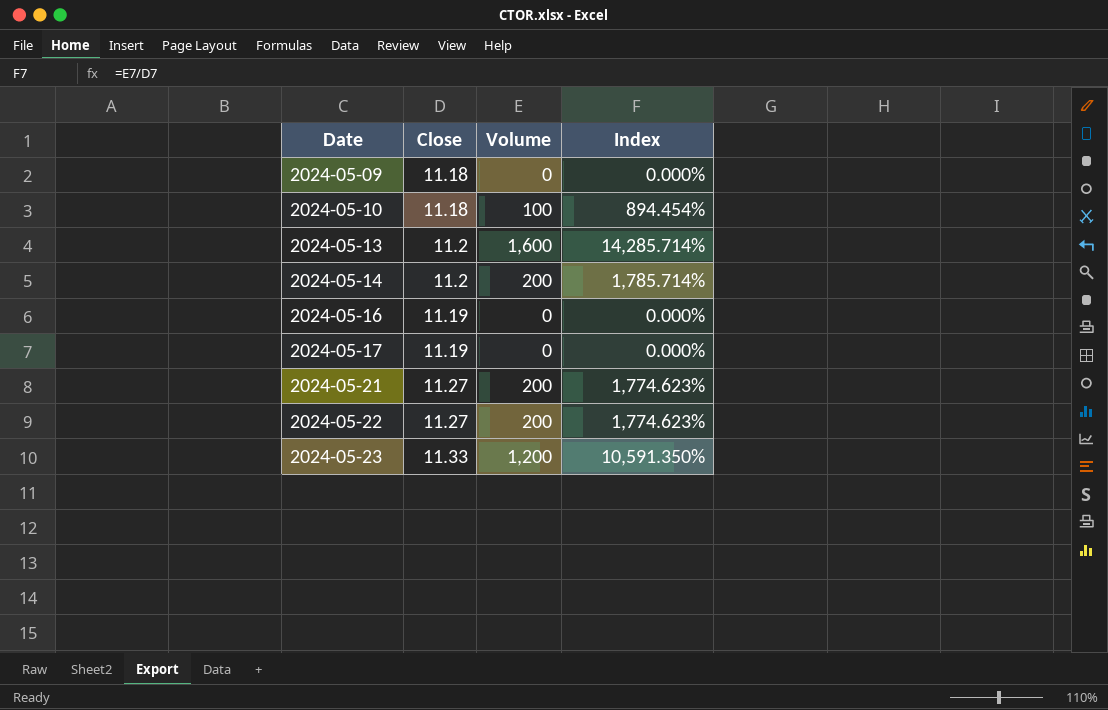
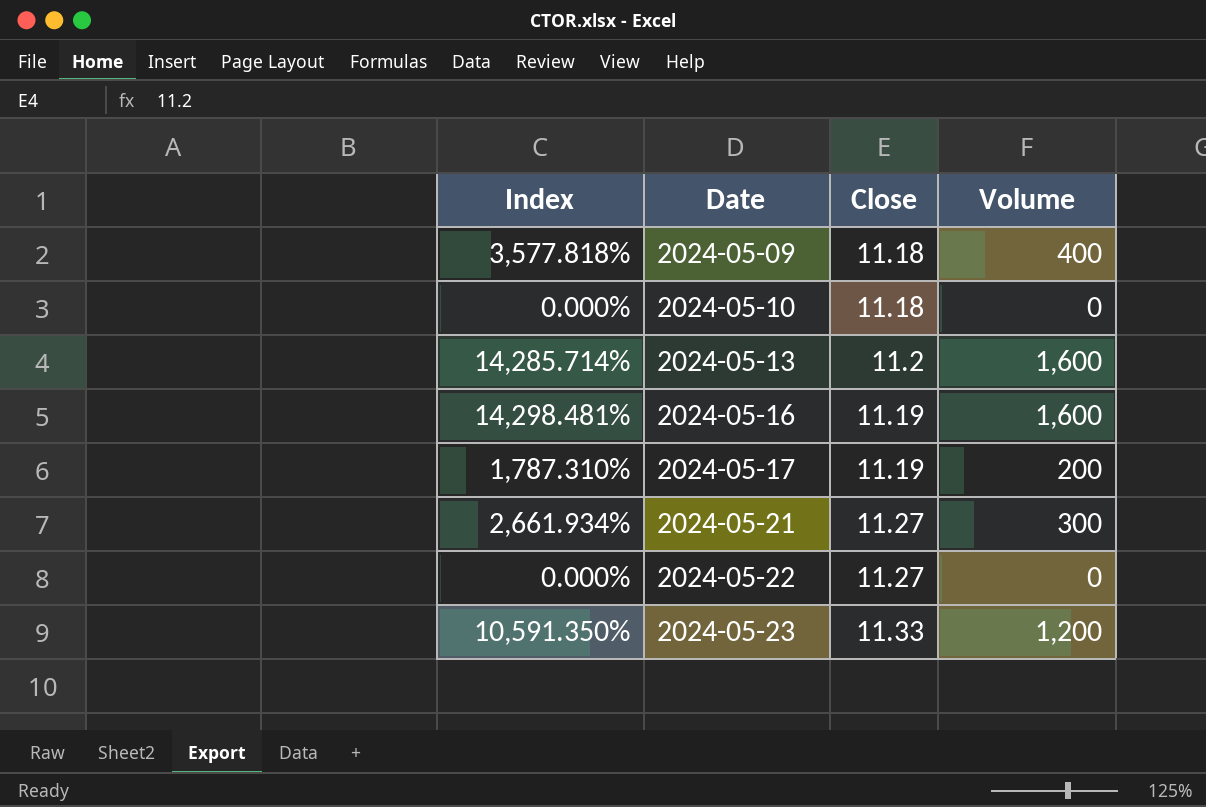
column Index | position: 4 -> 1
row 2024-05-14: 11.2 | 200 | 1,785.714% -> none
2024-05-09 | Index: 0.000% -> 3,577.818%
2024-05-09 | Volume: 0 -> 400
2024-05-10 | Index: 894.454% -> 0.000%
2024-05-10 | Volume: 100 -> 0
2024-05-16 | Index: 0.000% -> 14,298.481%
2024-05-16 | Volume: 0 -> 1,600
2024-05-17 | Index: 0.000% -> 1,787.310%
2024-05-17 | Volume: 0 -> 200
2024-05-21 | Index: 1,774.623% -> 2,661.934%
2024-05-21 | Volume: 200 -> 300
2024-05-22 | Index: 1,774.623% -> 0.000%
2024-05-22 | Volume: 200 -> 0

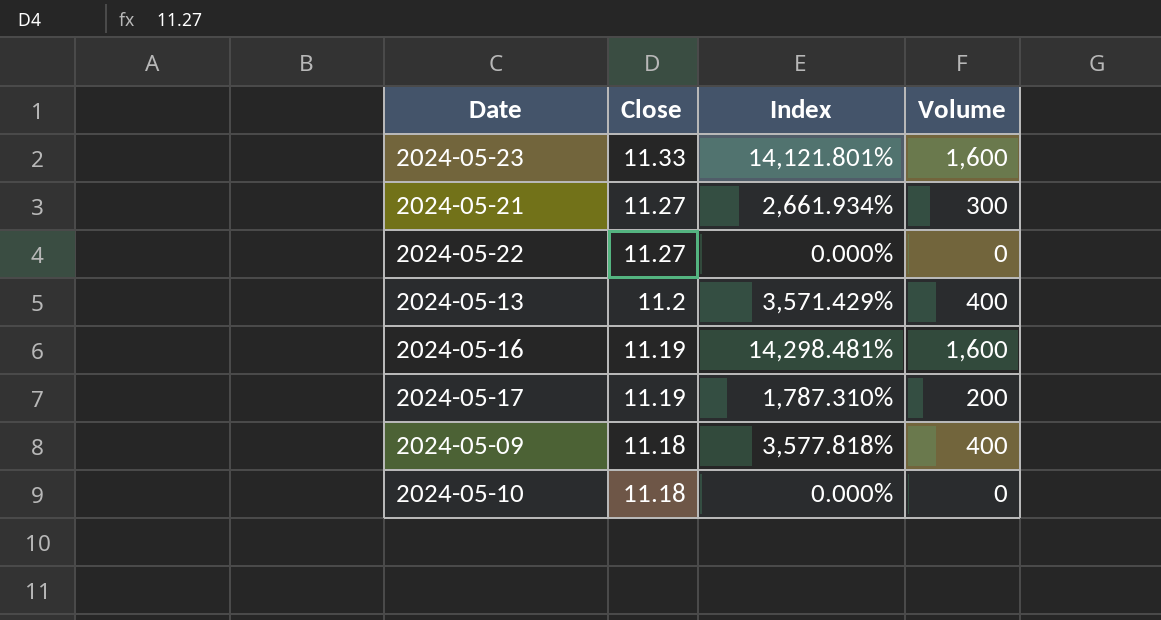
row order: Date ascending -> Close descending
column Index | position: 1 -> 3
2024-05-23 | Index: 10,591.350% -> 14,121.801%
2024-05-23 | Volume: 1,200 -> 1,600
2024-05-13 | Index: 14,285.714% -> 3,571.429%
2024-05-13 | Volume: 1,600 -> 400

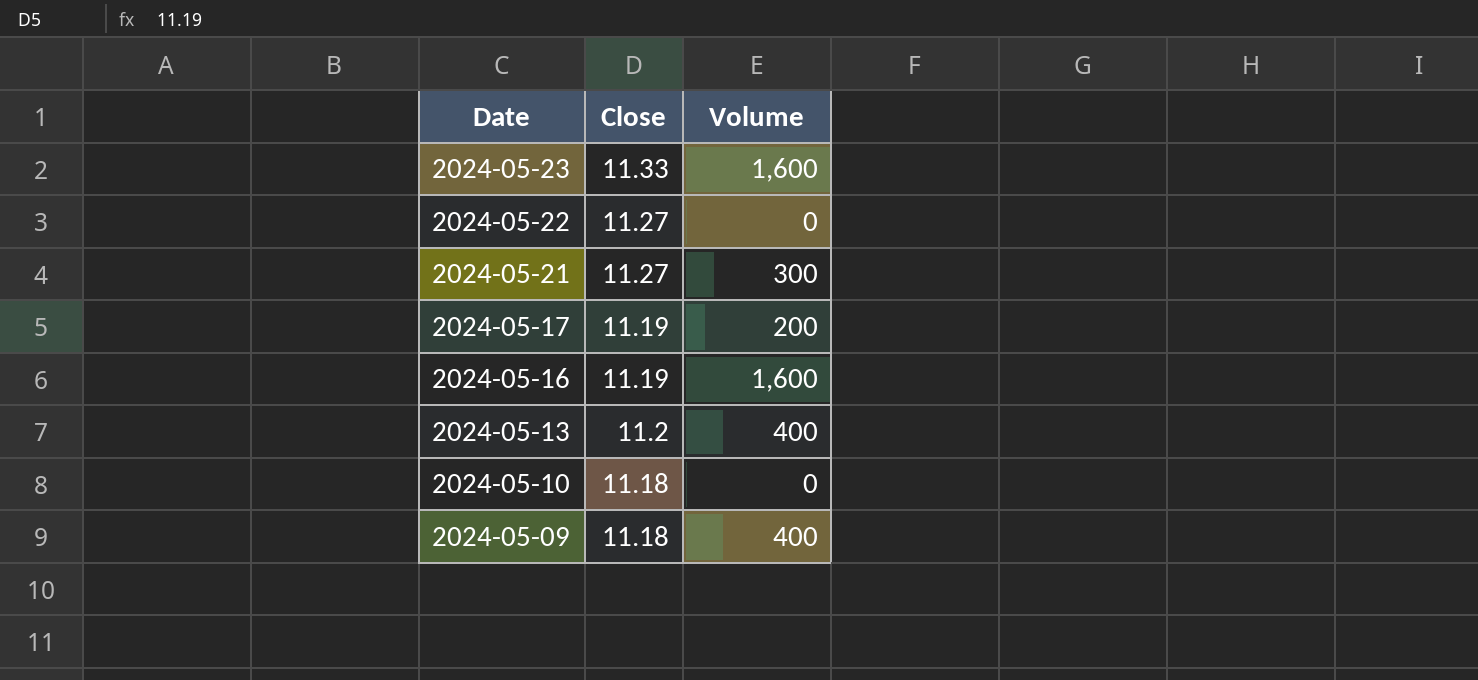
row order: Close descending -> Date descending
column Index | formula: [Volume] / [Close] -> none

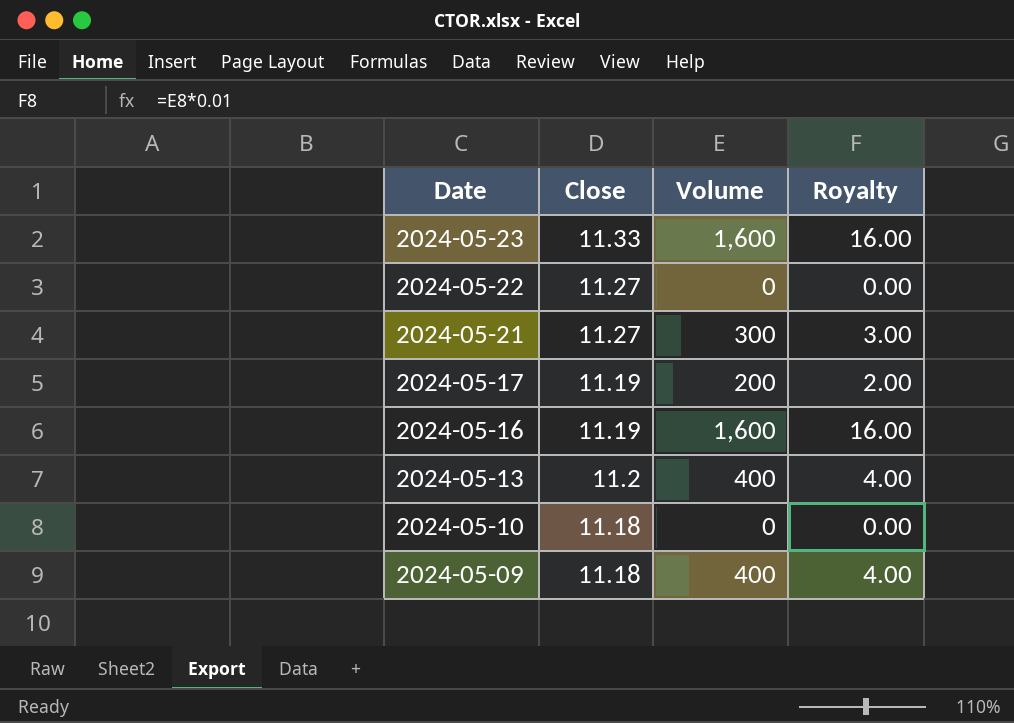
column Royalty | formula: none -> [Volume] * 0.01

